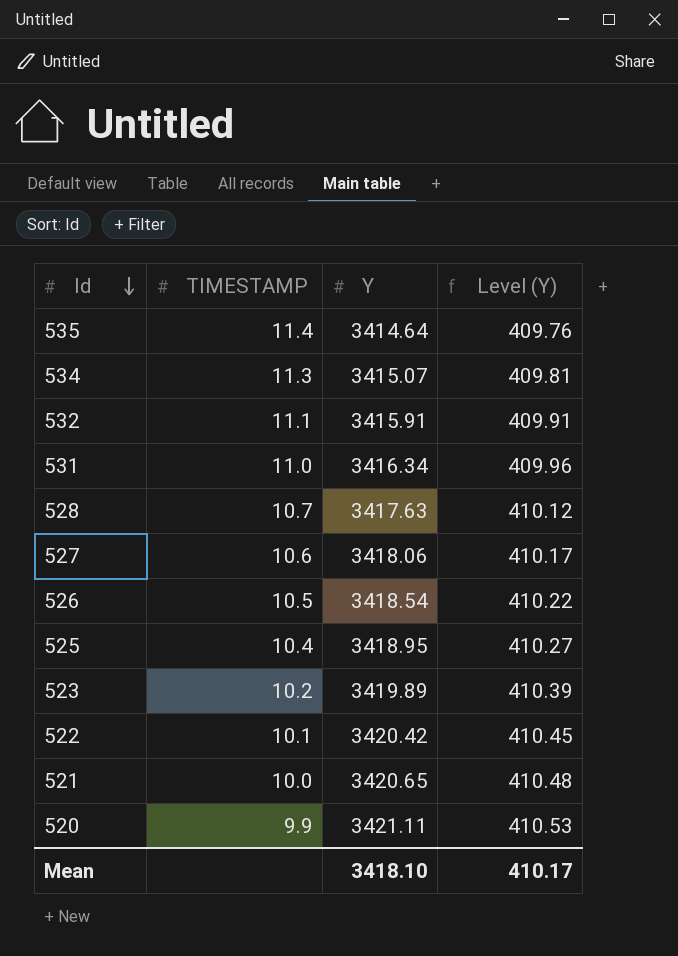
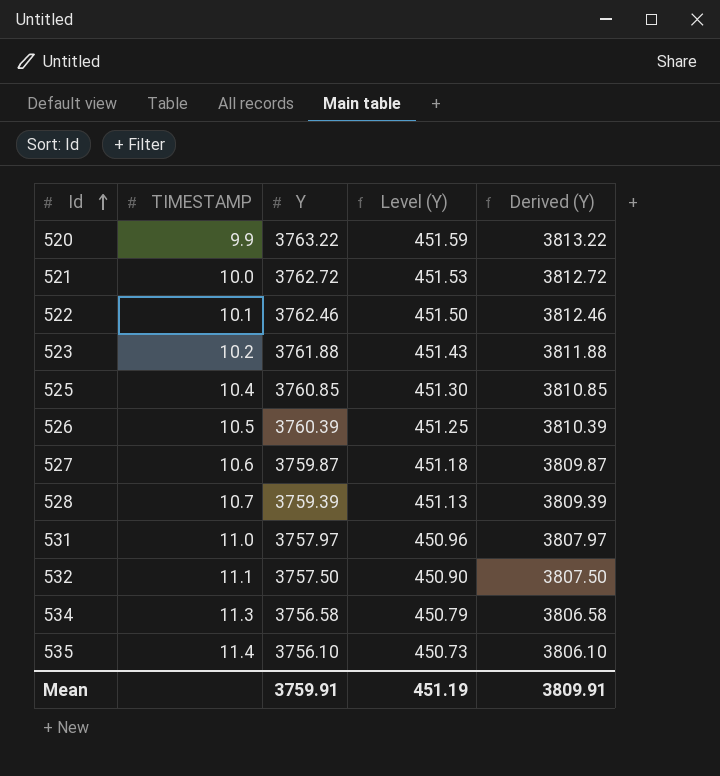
row order: Id descending -> Id ascending
column Derived (Y) | formula: none -> [Y] + 50
520 | Y: 3421.11 -> 3763.22
520 | Level (Y): 410.53 -> 451.59
521 | Y: 3420.65 -> 3762.72
521 | Level (Y): 410.48 -> 451.53
522 | Y: 3420.42 -> 3762.46
522 | Level (Y): 410.45 -> 451.50
523 | Y: 3419.89 -> 3761.88
523 | Level (Y): 410.39 -> 451.43
525 | Y: 3418.95 -> 3760.85
525 | Level (Y): 410.27 -> 451.30
526 | Y: 3418.54 -> 3760.39
526 | Level (Y): 410.22 -> 451.25
527 | Y: 3418.06 -> 3759.87
527 | Level (Y): 410.17 -> 451.18
528 | Y: 3417.63 -> 3759.39
528 | Level (Y): 410.12 -> 451.13
531 | Y: 3416.34 -> 3757.97
531 | Level (Y): 409.96 -> 450.96
532 | Y: 3415.91 -> 3757.50
532 | Level (Y): 409.91 -> 450.90
534 | Y: 3415.07 -> 3756.58
534 | Level (Y): 409.81 -> 450.79
535 | Y: 3414.64 -> 3756.10
535 | Level (Y): 409.76 -> 450.73
Mean | Y: 3418.10 -> 3759.91
Mean | Level (Y): 410.17 -> 451.19

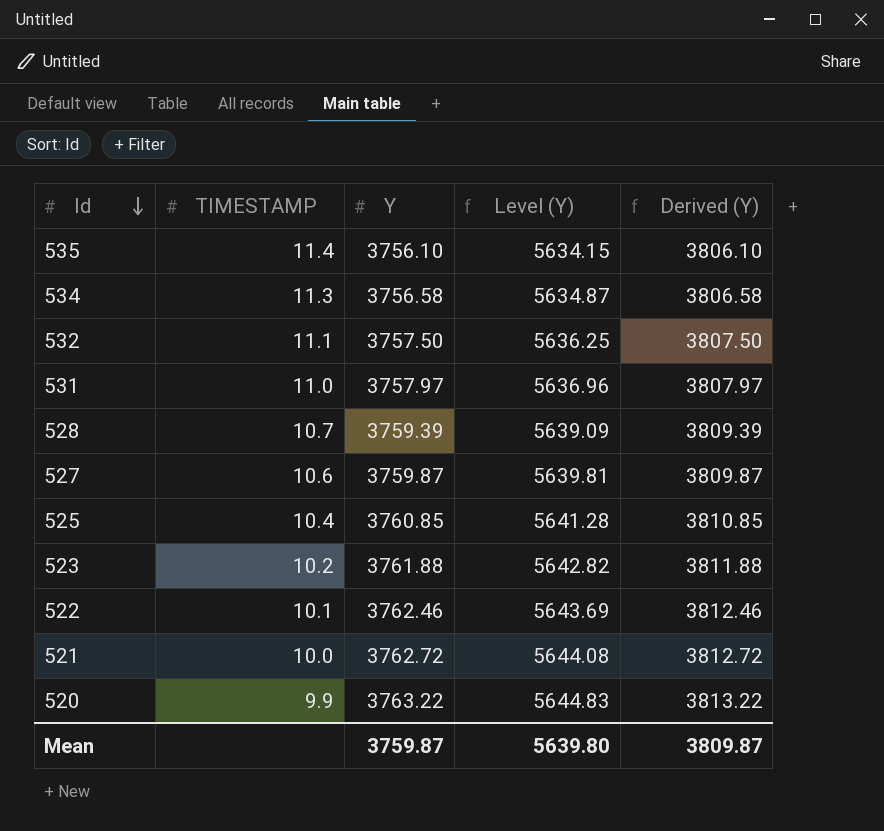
row order: Id ascending -> Id descending
column Level (Y) | formula: [Y] * 0.12 -> [Y] * 1.5
row 526: 10.5 | 3760.39 | 451.25 | 3810.39 -> none
Mean | Y: 3759.91 -> 3759.87
Mean | Level (Y): 451.19 -> 5639.80
Mean | Derived (Y): 3809.91 -> 3809.87

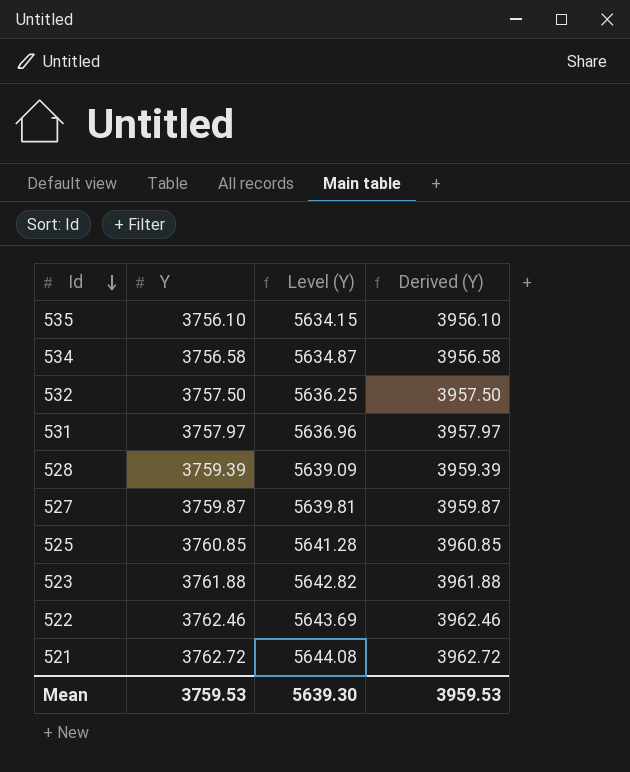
column TIMESTAMP | position: 2 -> none
column Derived (Y) | formula: [Y] + 50 -> [Y] + 200
row 520: 9.9 | 3763.22 | 5644.83 | 3813.22 -> none
Mean | Y: 3759.87 -> 3759.53
Mean | Level (Y): 5639.80 -> 5639.30
Mean | Derived (Y): 3809.87 -> 3959.53

